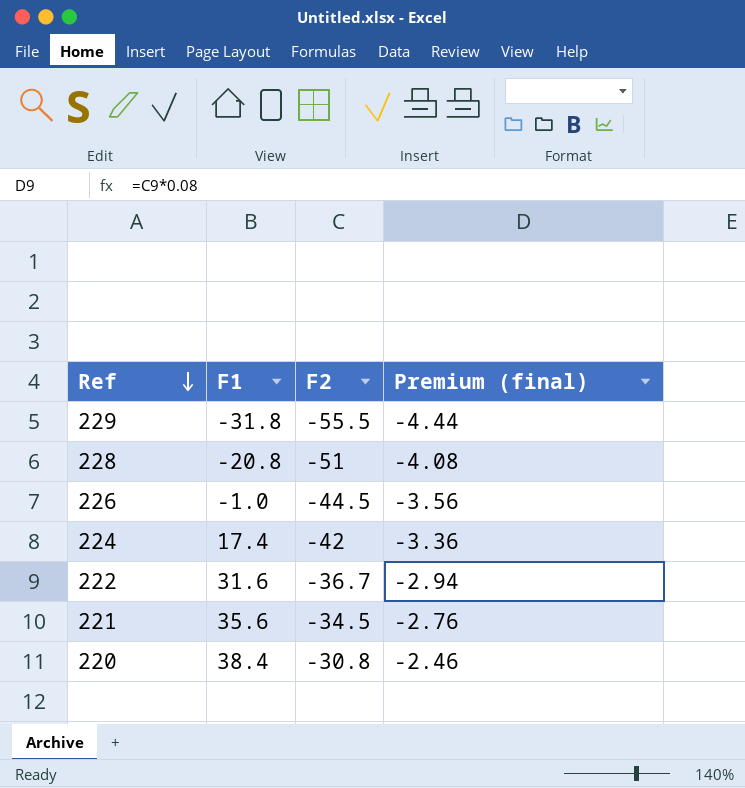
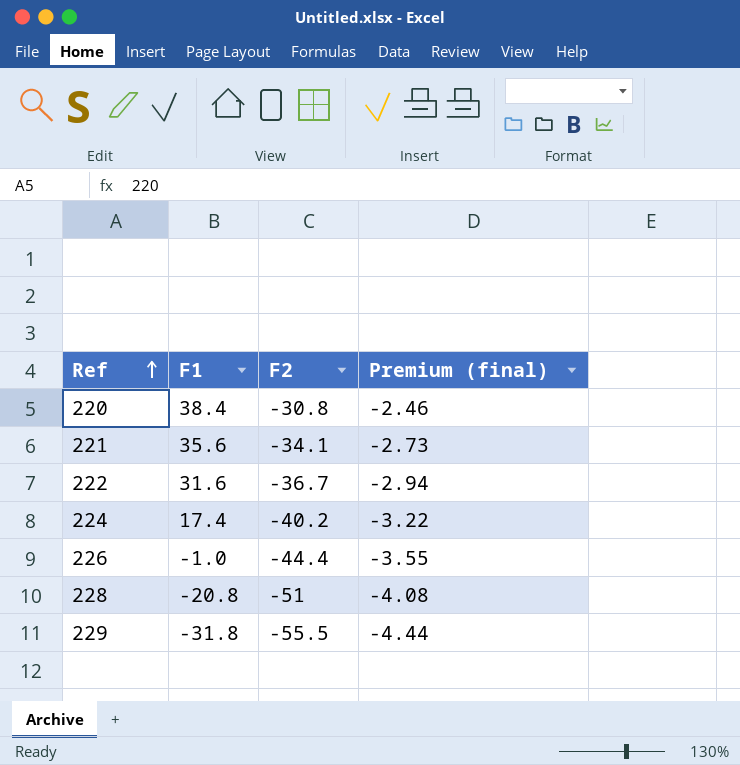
row order: Ref descending -> Ref ascending
221 | F2: -34.5 -> -34.1
221 | Premium (final): -2.76 -> -2.73
224 | F2: -42 -> -40.2
224 | Premium (final): -3.36 -> -3.22
226 | F2: -44.5 -> -44.4
226 | Premium (final): -3.56 -> -3.55

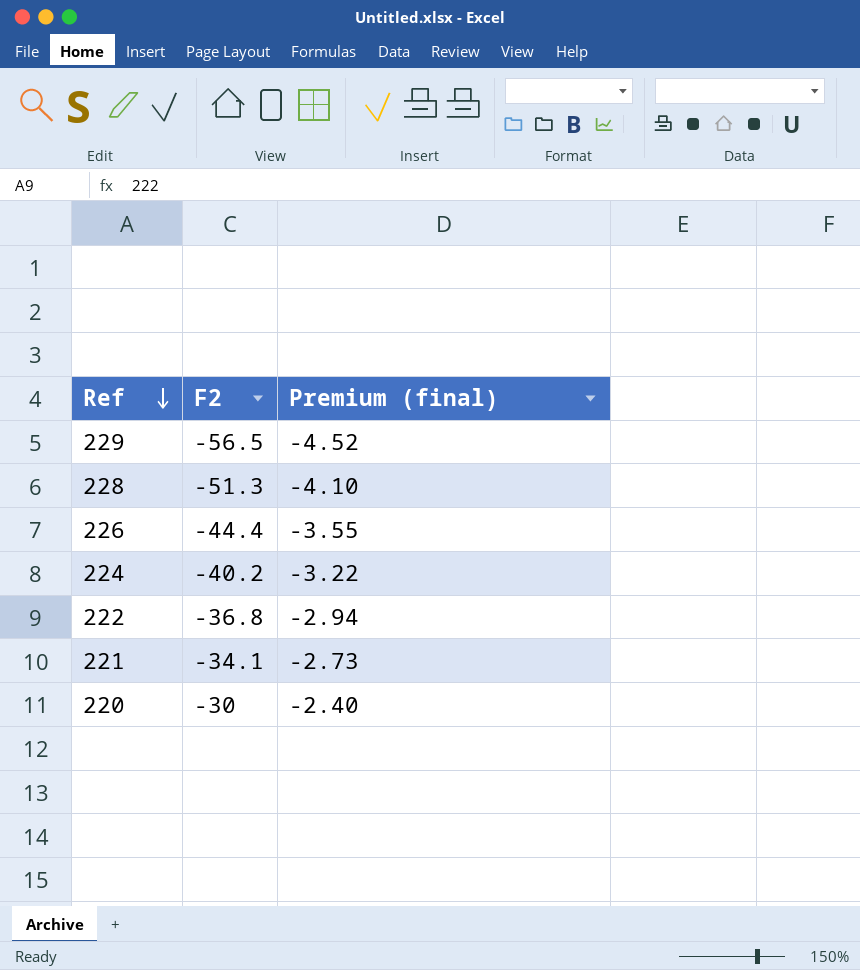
row order: Ref ascending -> Ref descending
column F1 | position: 2 -> none
229 | F2: -55.5 -> -56.5
229 | Premium (final): -4.44 -> -4.52
228 | F2: -51 -> -51.3
228 | Premium (final): -4.08 -> -4.10
222 | F2: -36.7 -> -36.8
220 | F2: -30.8 -> -30
220 | Premium (final): -2.46 -> -2.40

